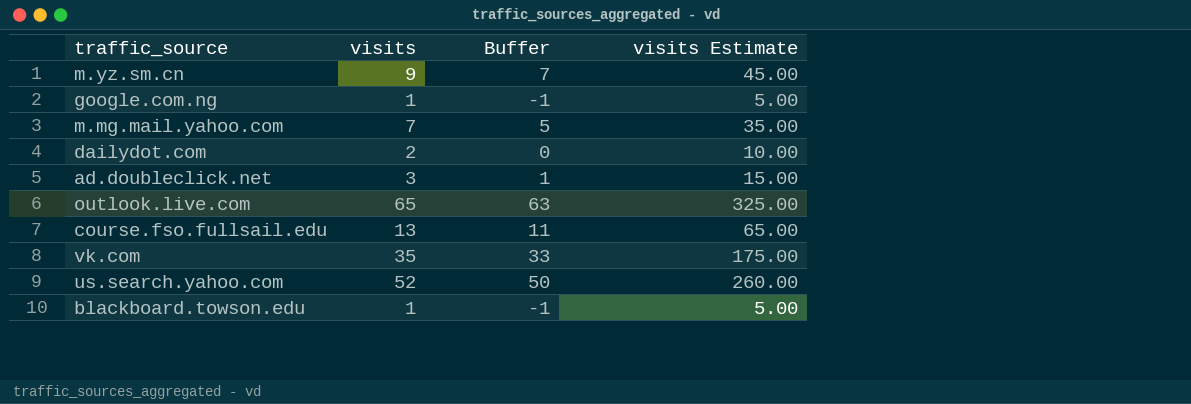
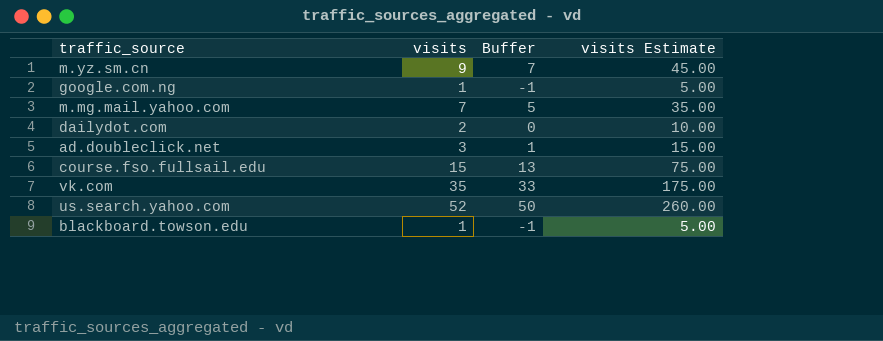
row outlook.live.com: 65 | 63 | 325.00 -> none
course.fso.fullsail.edu | visits: 13 -> 15
course.fso.fullsail.edu | Buffer: 11 -> 13
course.fso.fullsail.edu | visits Estimate: 65.00 -> 75.00

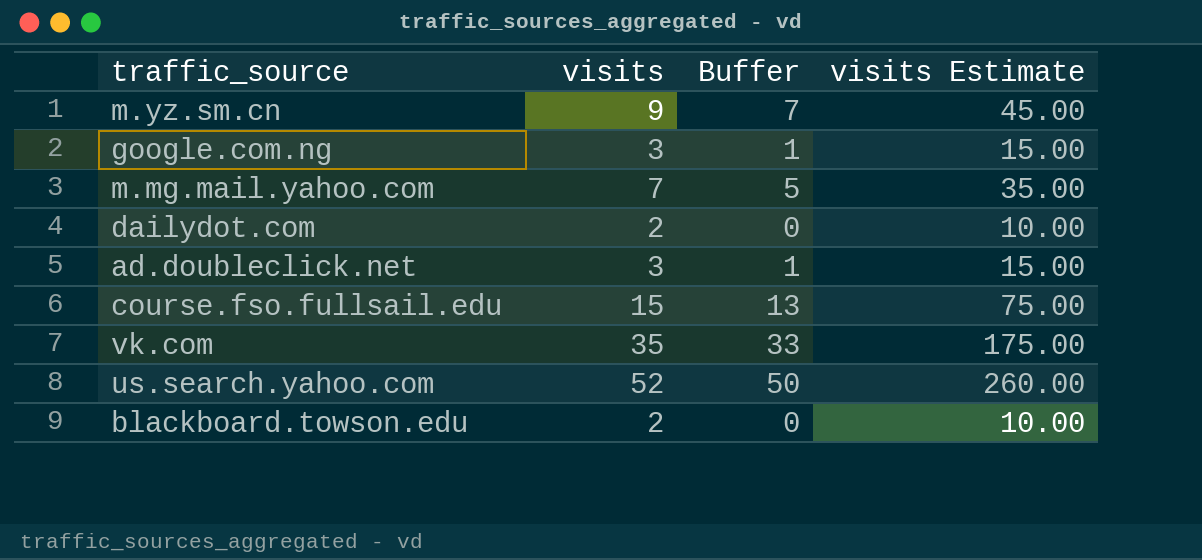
google.com.ng | visits: 1 -> 3
google.com.ng | Buffer: -1 -> 1
google.com.ng | visits Estimate: 5.00 -> 15.00
blackboard.towson.edu | visits: 1 -> 2
blackboard.towson.edu | Buffer: -1 -> 0
blackboard.towson.edu | visits Estimate: 5.00 -> 10.00

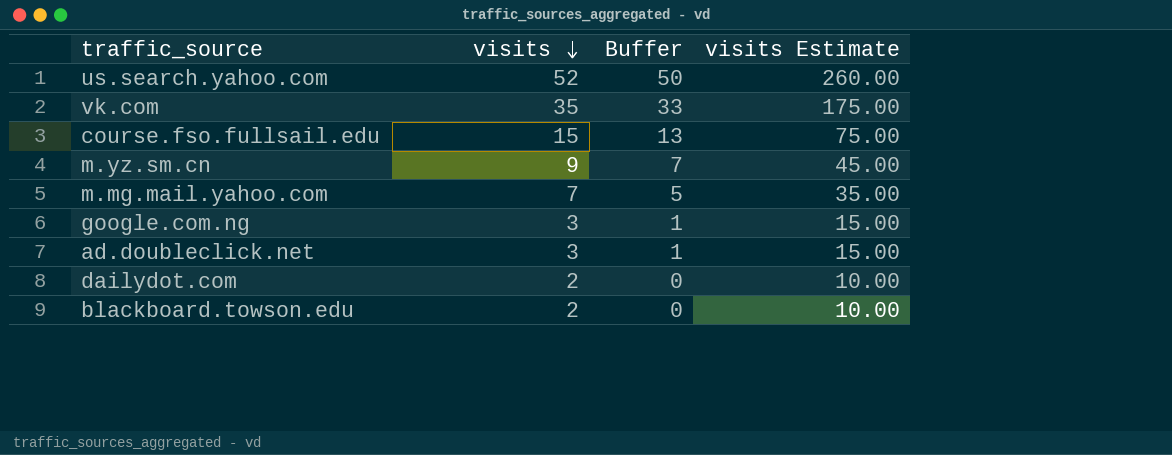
row order: none -> visits descending

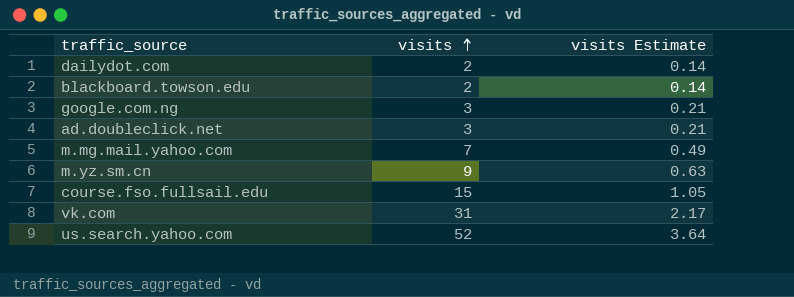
row order: visits descending -> visits ascending
column Buffer | formula: [visits] - 2 -> none
column visits Estimate | formula: [visits] * 5 -> [visits] * 0.07
vk.com | visits: 35 -> 31

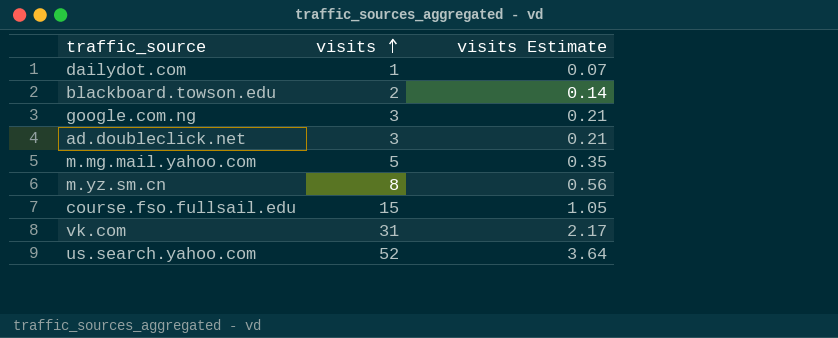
dailydot.com | visits: 2 -> 1
dailydot.com | visits Estimate: 0.14 -> 0.07
m.mg.mail.yahoo.com | visits: 7 -> 5
m.mg.mail.yahoo.com | visits Estimate: 0.49 -> 0.35
m.yz.sm.cn | visits: 9 -> 8
m.yz.sm.cn | visits Estimate: 0.63 -> 0.56

